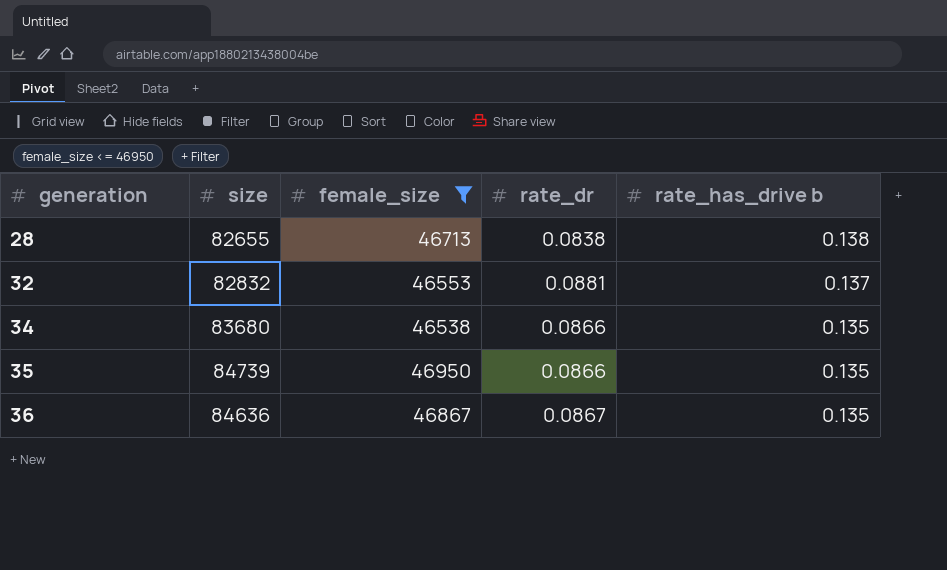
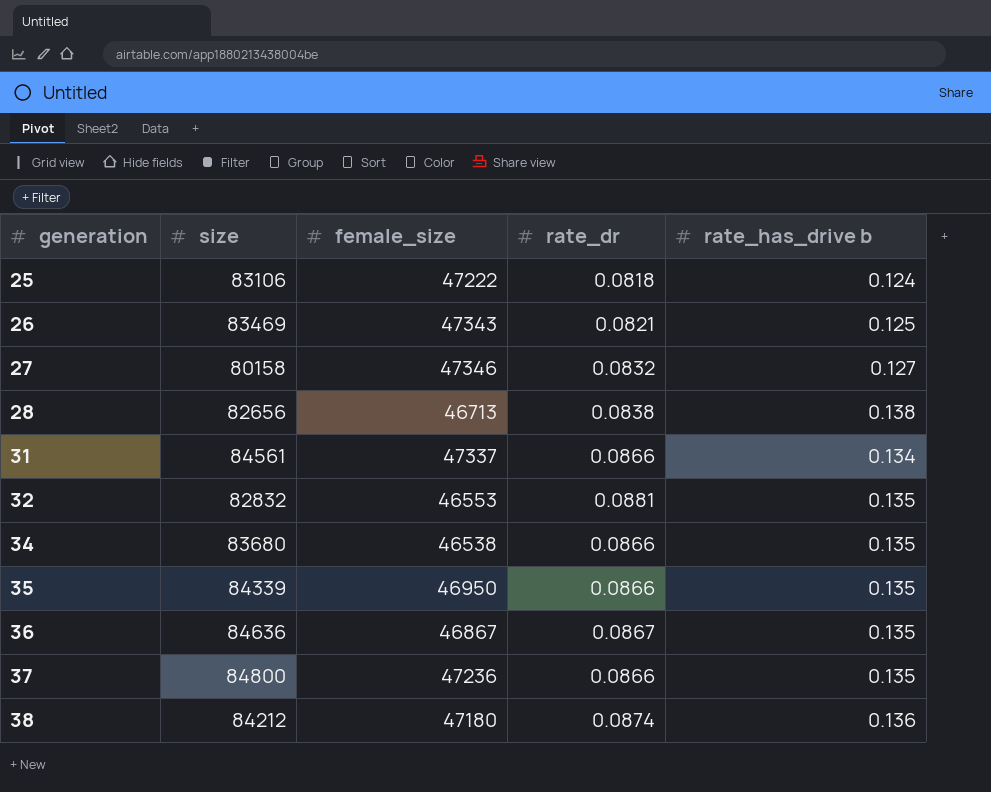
filter: female_size <= 46950 -> none
28 | size: 82655 -> 82656
32 | rate_has_drive b: 0.137 -> 0.135
35 | size: 84739 -> 84339

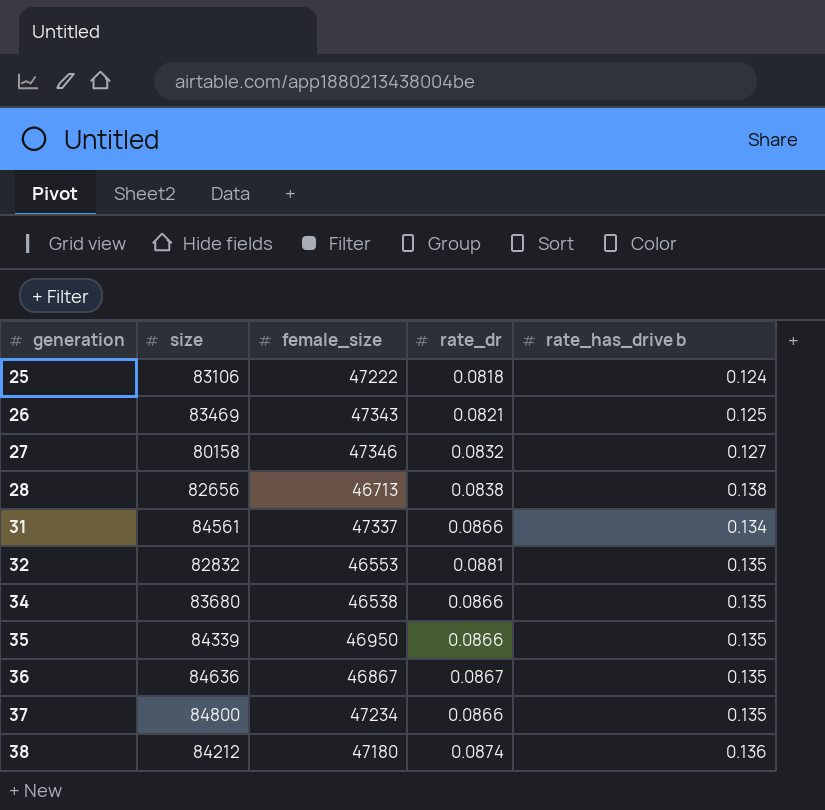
37 | female_size: 47236 -> 47234

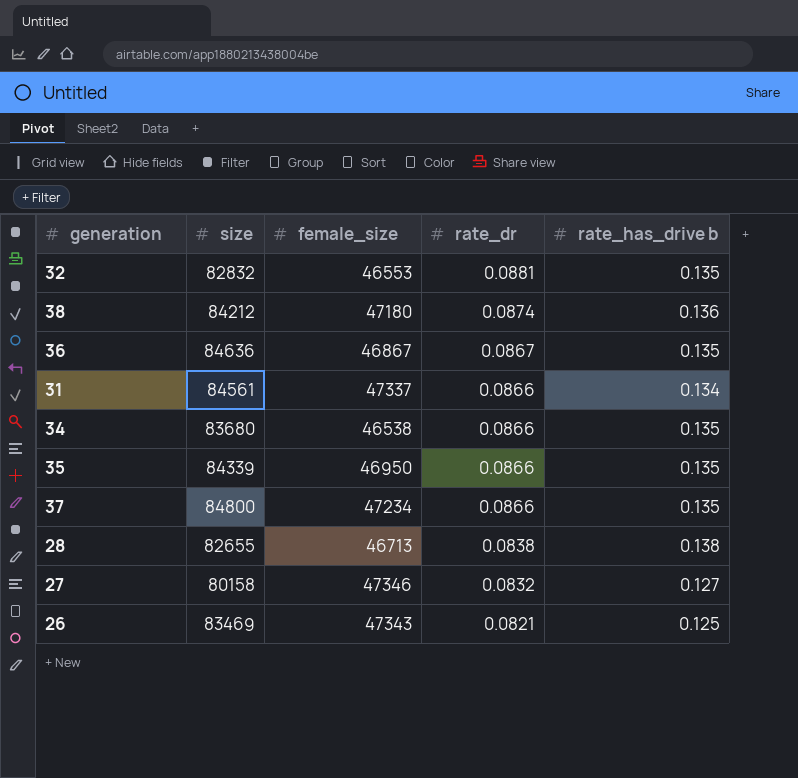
row order: generation ascending -> rate_dr descending
row 25: 83106 | 47222 | 0.0818 | 0.124 -> none
28 | size: 82656 -> 82655

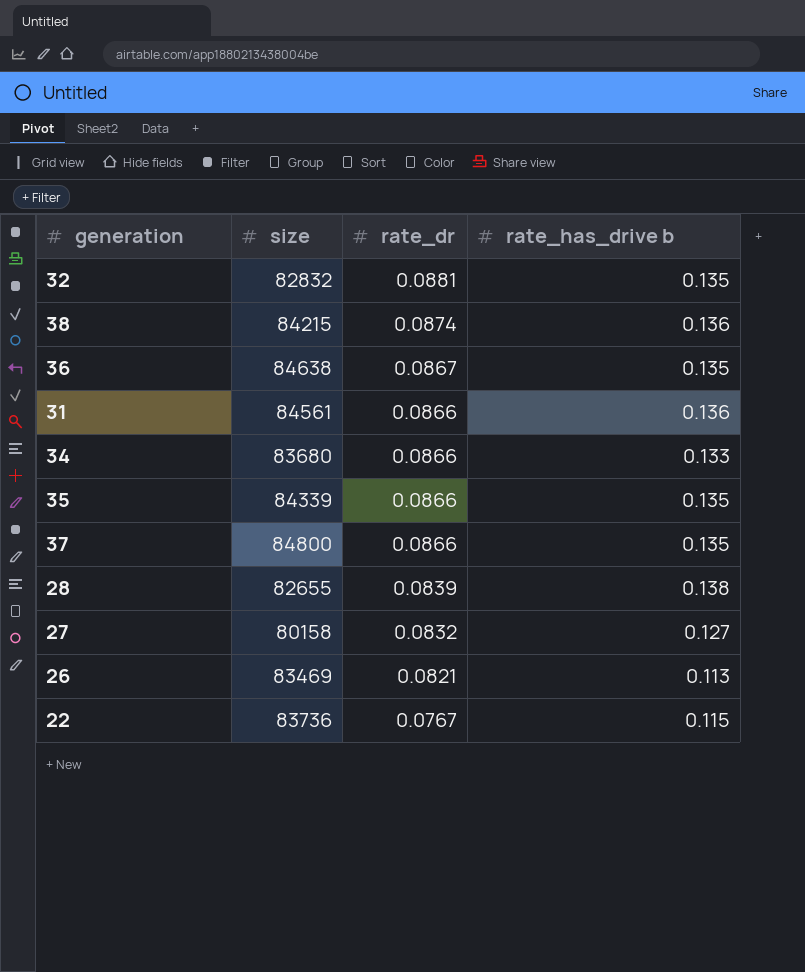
column female_size | position: 3 -> none
38 | size: 84212 -> 84215
36 | size: 84636 -> 84638
31 | rate_has_drive b: 0.134 -> 0.136
34 | rate_has_drive b: 0.135 -> 0.133
28 | rate_dr: 0.0838 -> 0.0839
26 | rate_has_drive b: 0.125 -> 0.113
row 22: none -> 83736 | 0.0767 | 0.115

